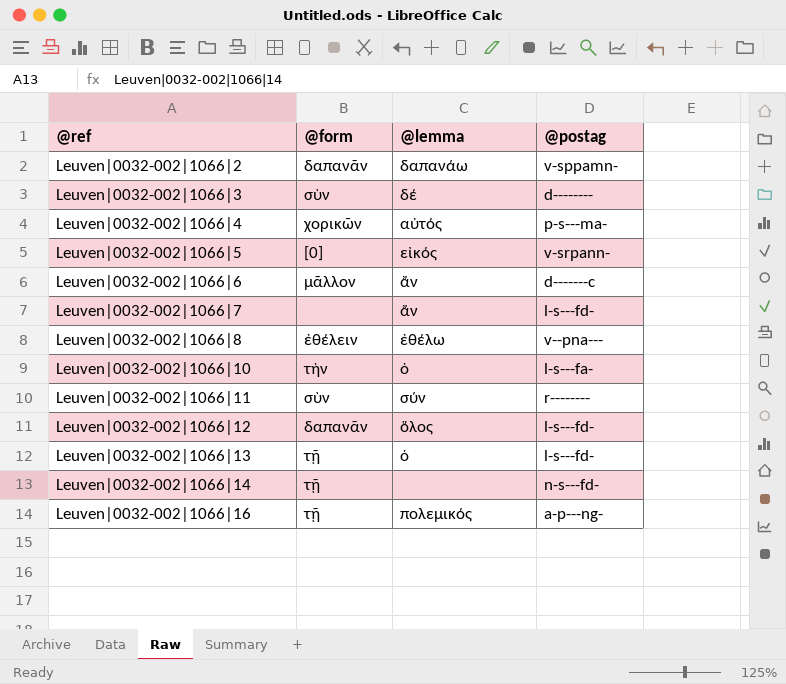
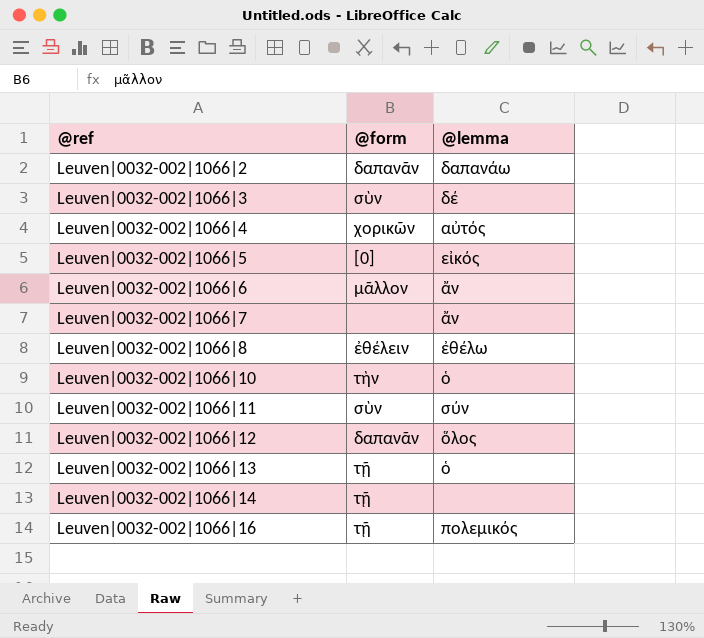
column @postag | position: 4 -> none

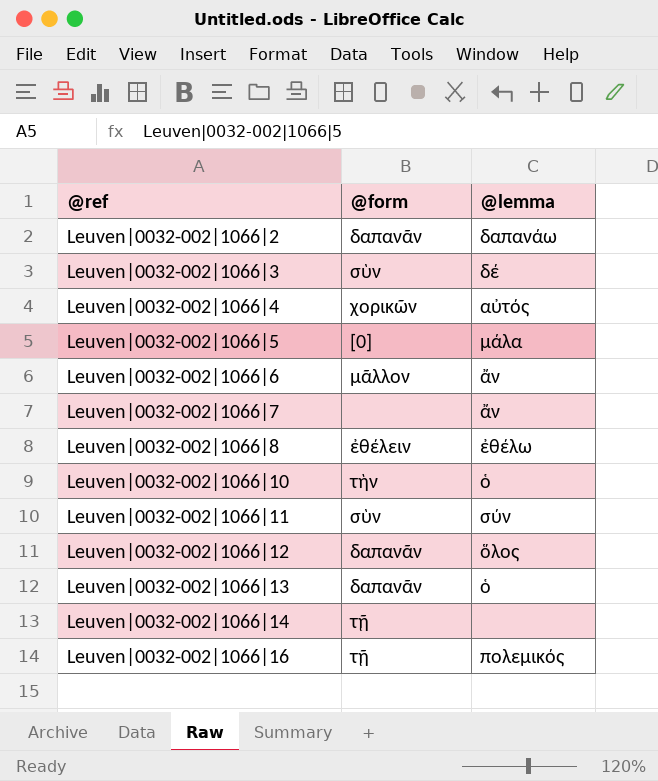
Leuven|0032-002|1066|5 | @lemma: εἰκός -> μάλα
Leuven|0032-002|1066|13 | @form: τῇ -> δαπανᾶν

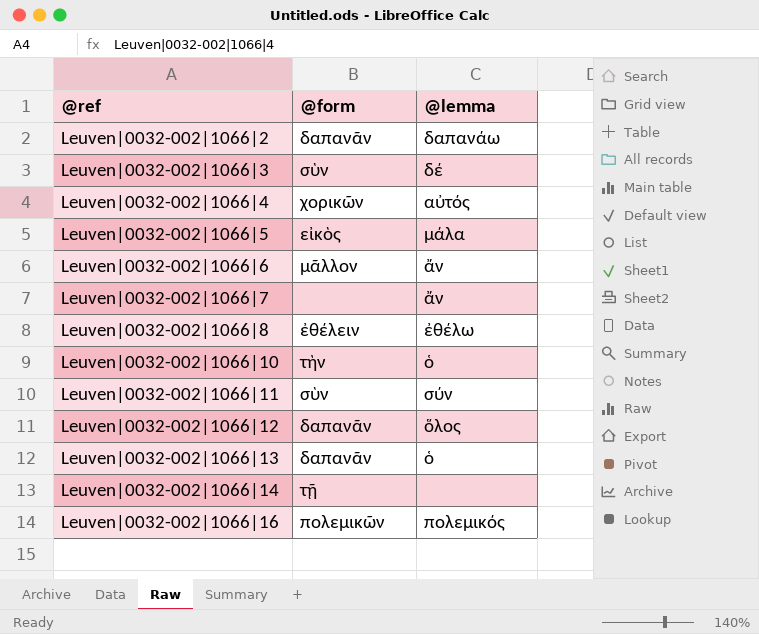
Leuven|0032-002|1066|5 | @form: [0] -> εἰκὸς
Leuven|0032-002|1066|16 | @form: τῇ -> πολεμικῶν

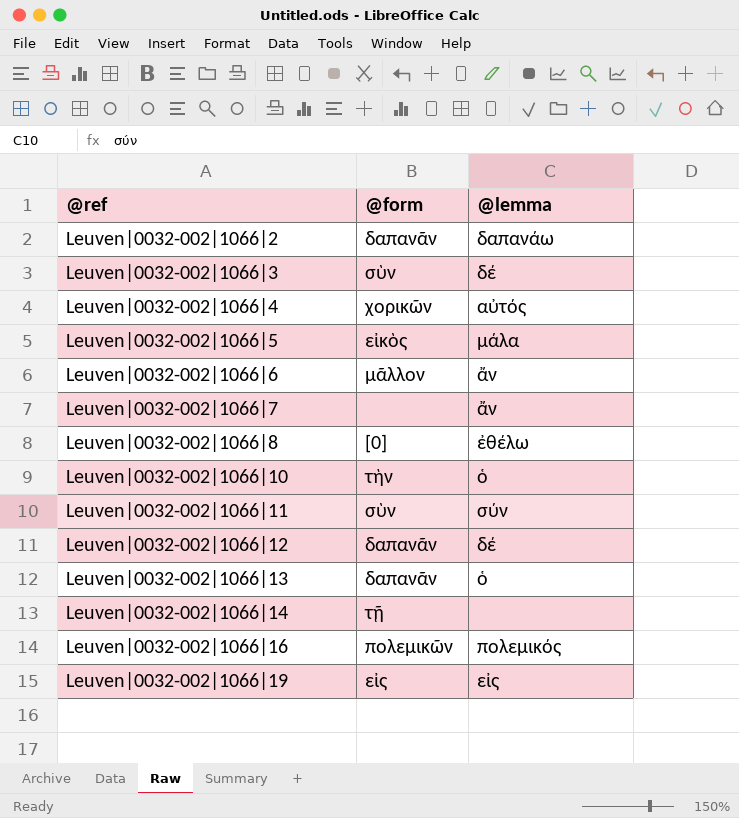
Leuven|0032-002|1066|8 | @form: ἐθέλειν -> [0]
Leuven|0032-002|1066|12 | @lemma: ὅλος -> δέ
row Leuven|0032-002|1066|19: none -> εἰς | εἰς

